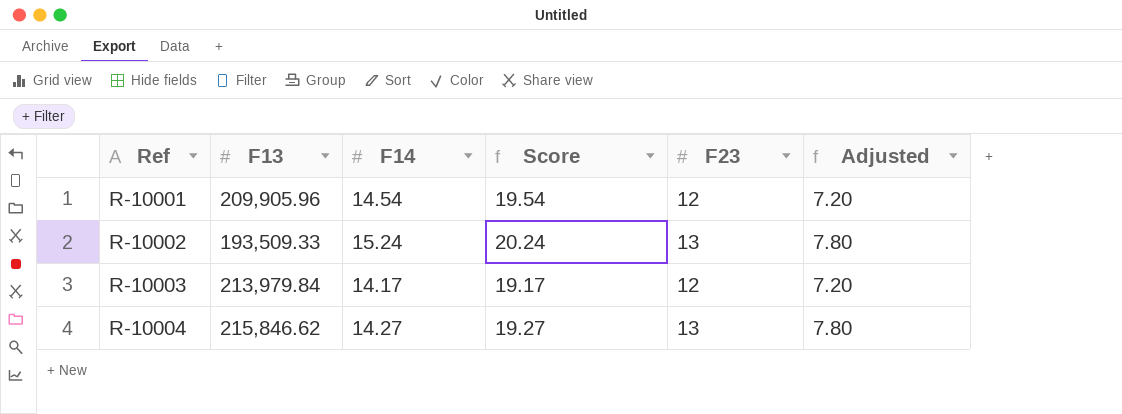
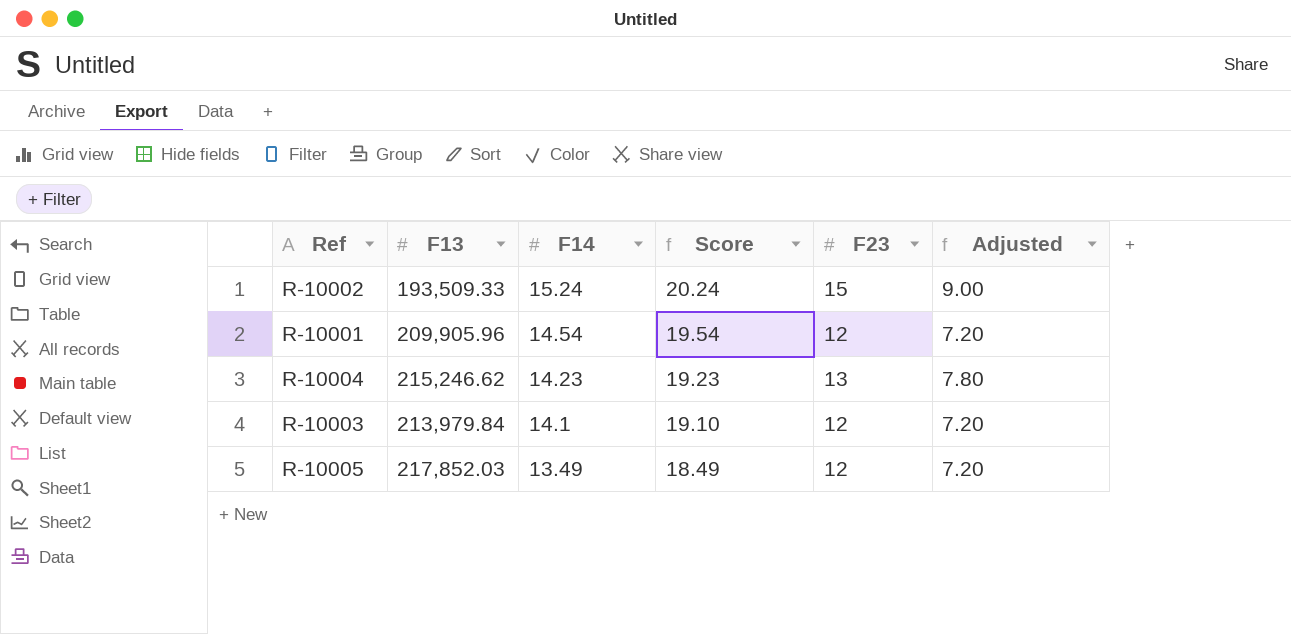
row order: Ref ascending -> F14 descending
R-10002 | F23: 13 -> 15
R-10002 | Adjusted: 7.80 -> 9.00
R-10004 | F13: 215,846.62 -> 215,246.62
R-10004 | F14: 14.27 -> 14.23
R-10004 | Score: 19.27 -> 19.23
R-10003 | F14: 14.17 -> 14.1
R-10003 | Score: 19.17 -> 19.10
row R-10005: none -> 217,852.03 | 13.49 | 18.49 | 12 | 7.20

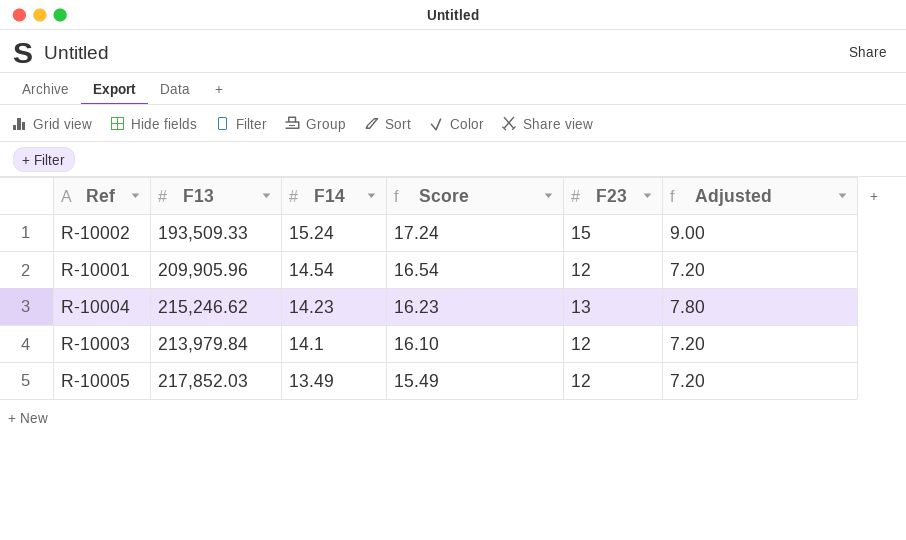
column Score | formula: [F14] + 5 -> [F14] + 2

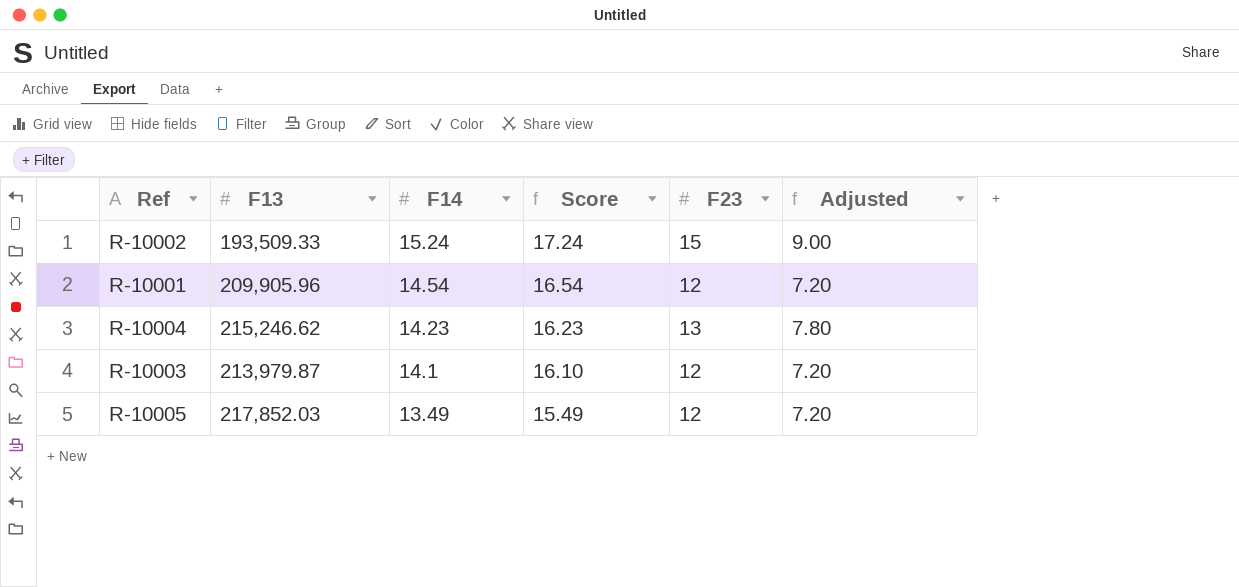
R-10003 | F13: 213,979.84 -> 213,979.87

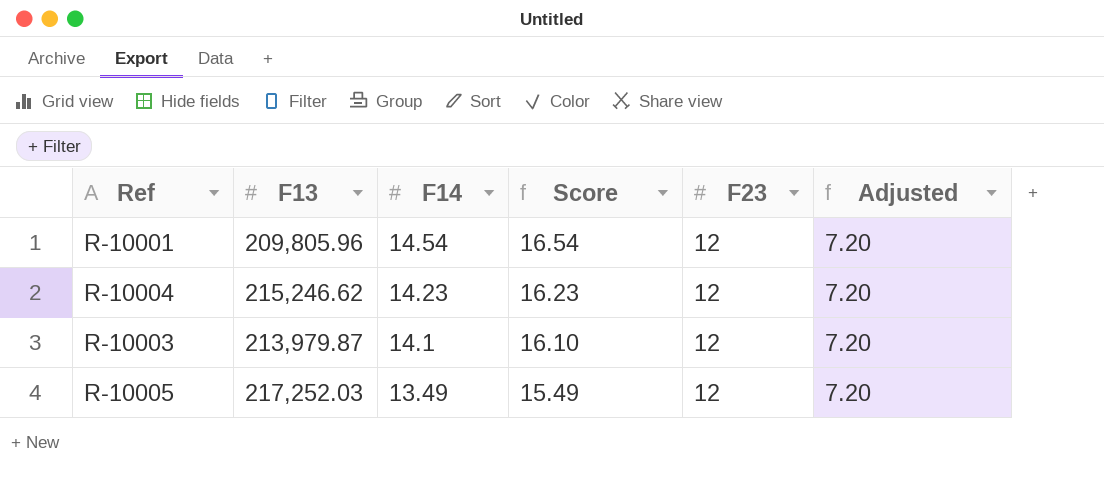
row R-10002: 193,509.33 | 15.24 | 17.24 | 15 | 9.00 -> none
R-10001 | F13: 209,905.96 -> 209,805.96
R-10004 | F23: 13 -> 12
R-10004 | Adjusted: 7.80 -> 7.20
R-10005 | F13: 217,852.03 -> 217,252.03

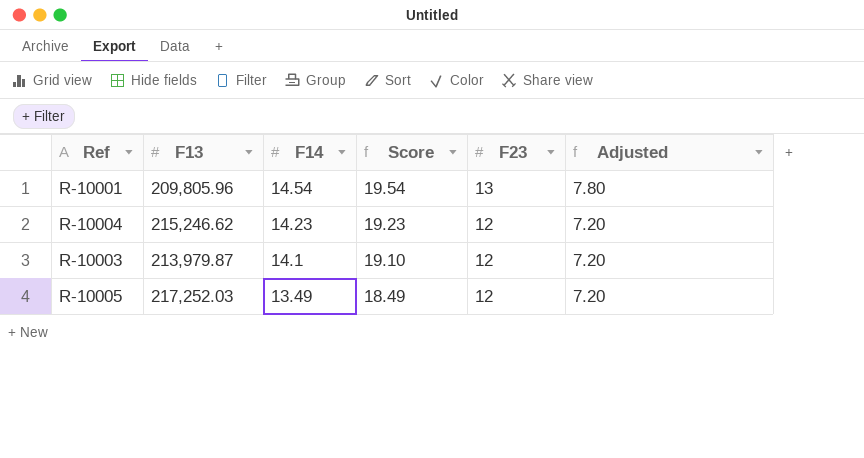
column Score | formula: [F14] + 2 -> [F14] + 5
R-10001 | F23: 12 -> 13
R-10001 | Adjusted: 7.20 -> 7.80

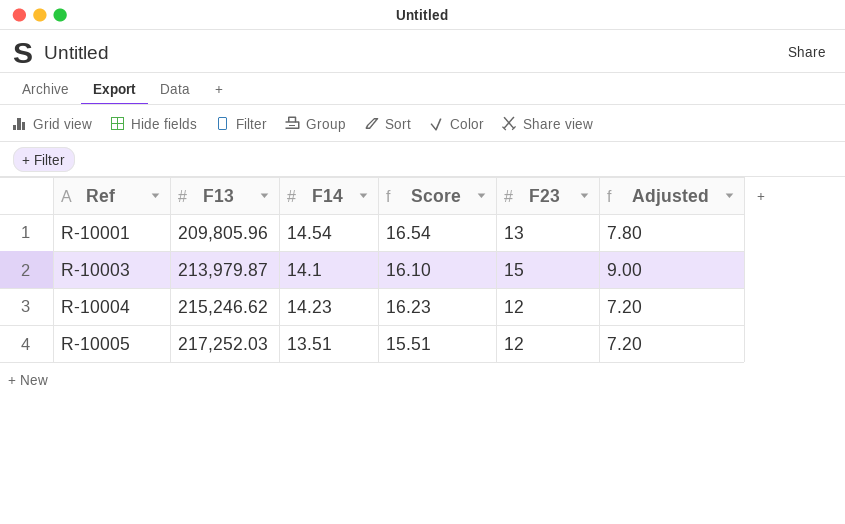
row order: F14 descending -> Ref ascending
column Score | formula: [F14] + 5 -> [F14] + 2
R-10003 | F23: 12 -> 15
R-10003 | Adjusted: 7.20 -> 9.00
R-10005 | F14: 13.49 -> 13.51

